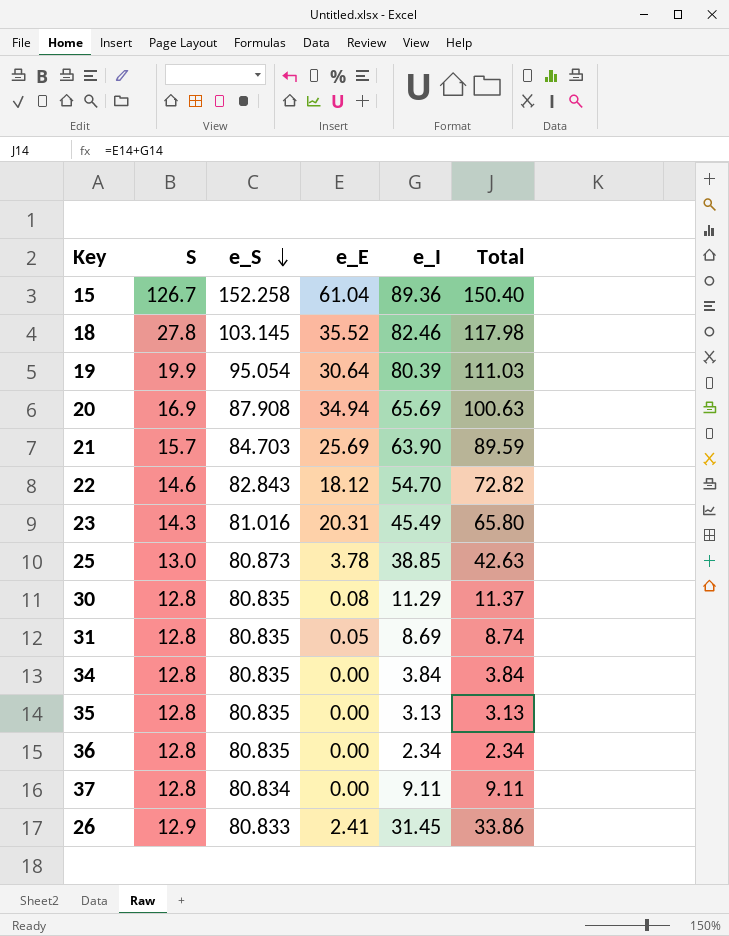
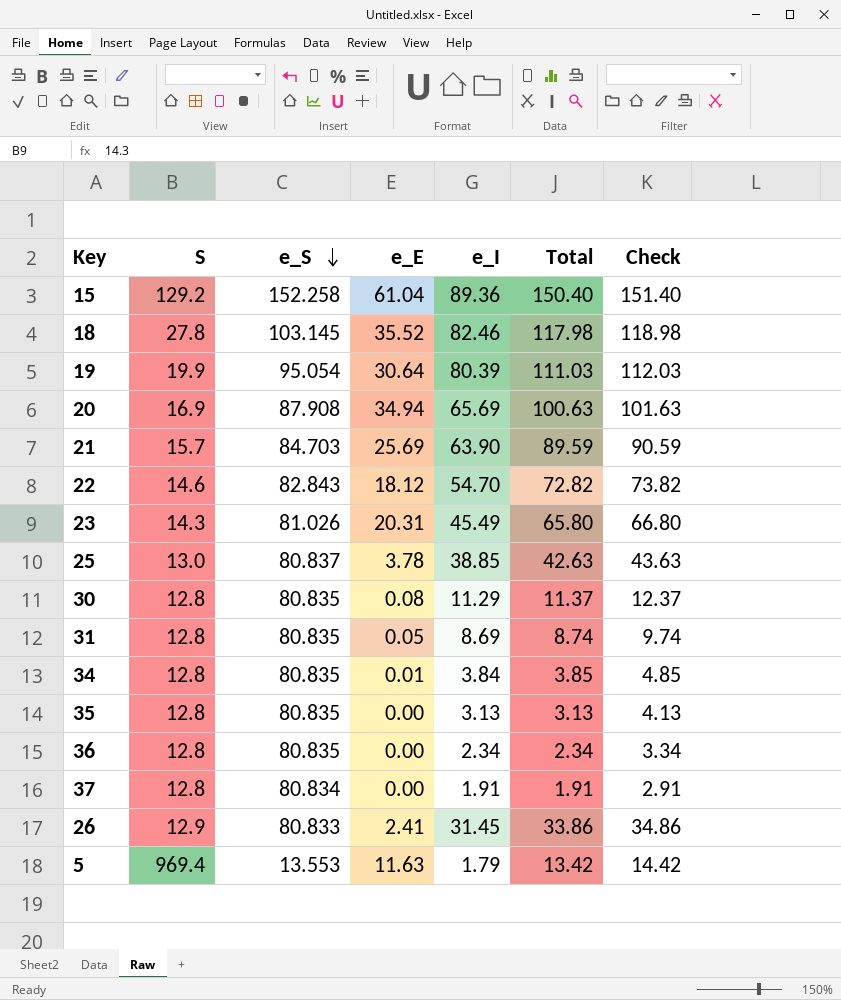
column Check | formula: none -> [Total] + 1
15 | S: 126.7 -> 129.2
23 | e_S: 81.016 -> 81.026
25 | e_S: 80.873 -> 80.837
34 | e_E: 0.00 -> 0.01
34 | Total: 3.84 -> 3.85
37 | e_I: 9.11 -> 1.91
37 | Total: 9.11 -> 1.91
row 5: none -> 969.4 | 13.553 | 11.63 | 1.79 | 13.42 | 14.42

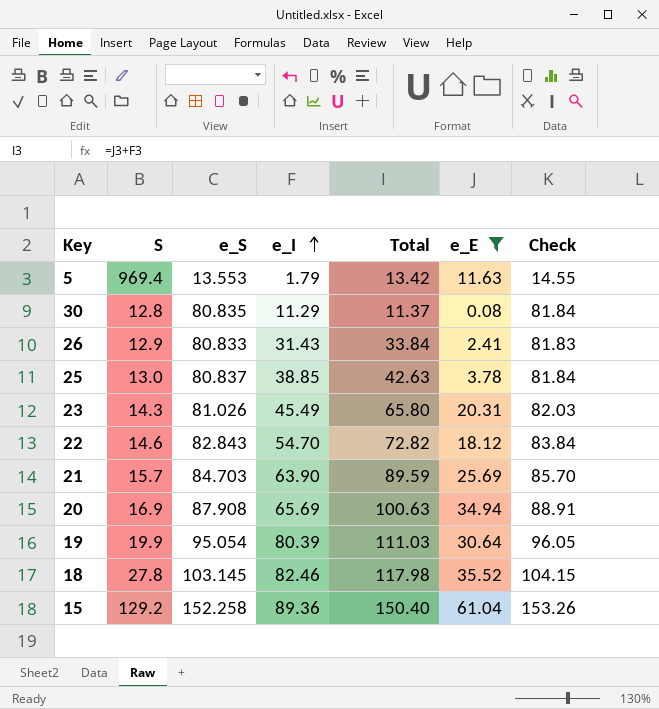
filter: none -> e_E >= 0.08
row order: e_S descending -> e_I ascending
column e_E | position: 4 -> 6
column Check | formula: [Total] + 1 -> [e_S] + 1
26 | e_I: 31.45 -> 31.43
26 | Total: 33.86 -> 33.84

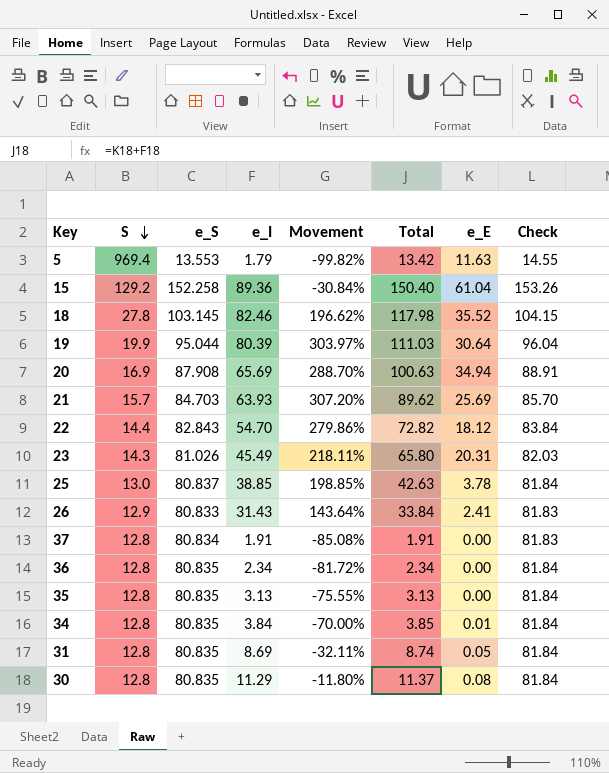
filter: e_E >= 0.08 -> none
row order: e_I ascending -> S descending
column Movement | formula: none -> ([e_I] - [S]) / [S]
19 | e_S: 95.054 -> 95.044
19 | Check: 96.05 -> 96.04
21 | e_I: 63.90 -> 63.93
21 | Total: 89.59 -> 89.62
22 | S: 14.6 -> 14.4

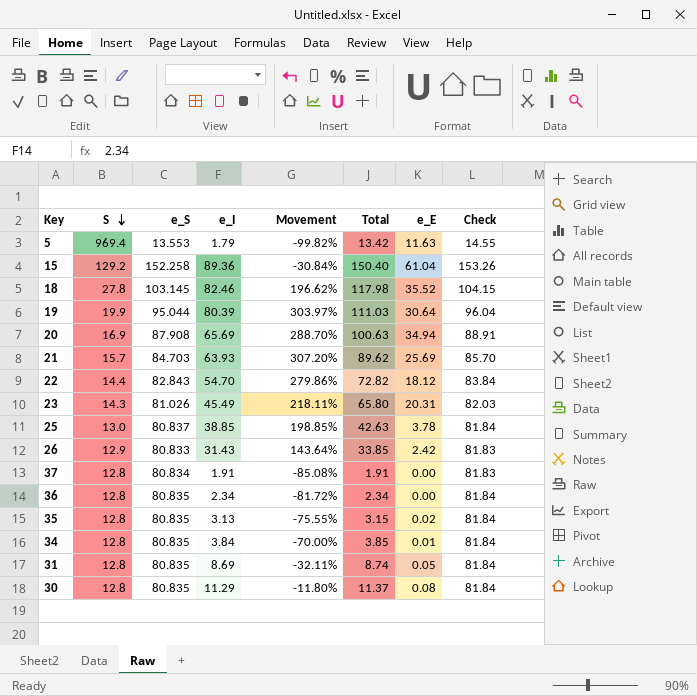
26 | Total: 33.84 -> 33.85
26 | e_E: 2.41 -> 2.42
35 | Total: 3.13 -> 3.15
35 | e_E: 0.00 -> 0.02

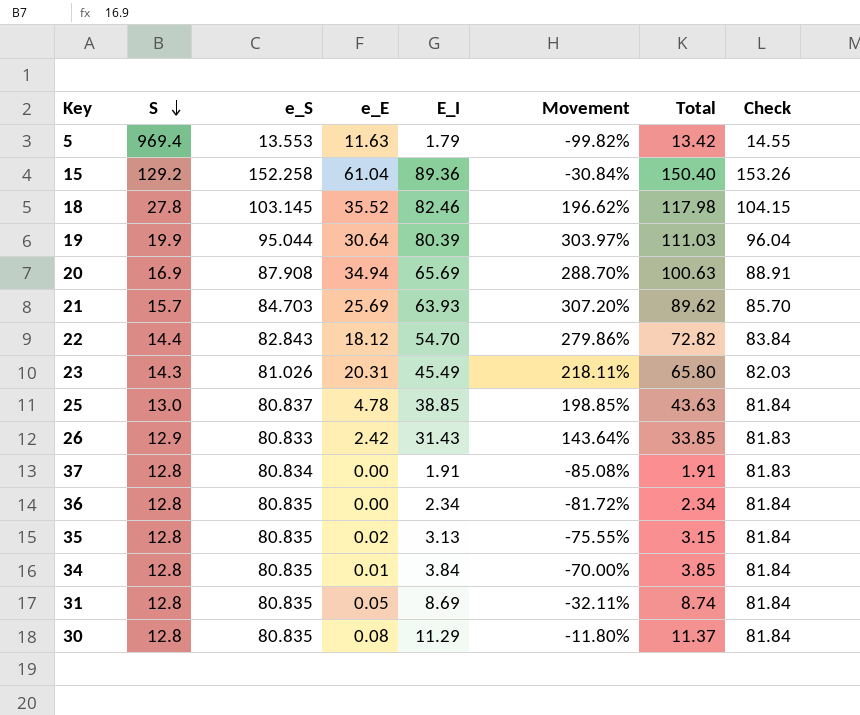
column e_E | position: 7 -> 4
column name: e_I -> E_I
25 | e_E: 3.78 -> 4.78
25 | Total: 42.63 -> 43.63

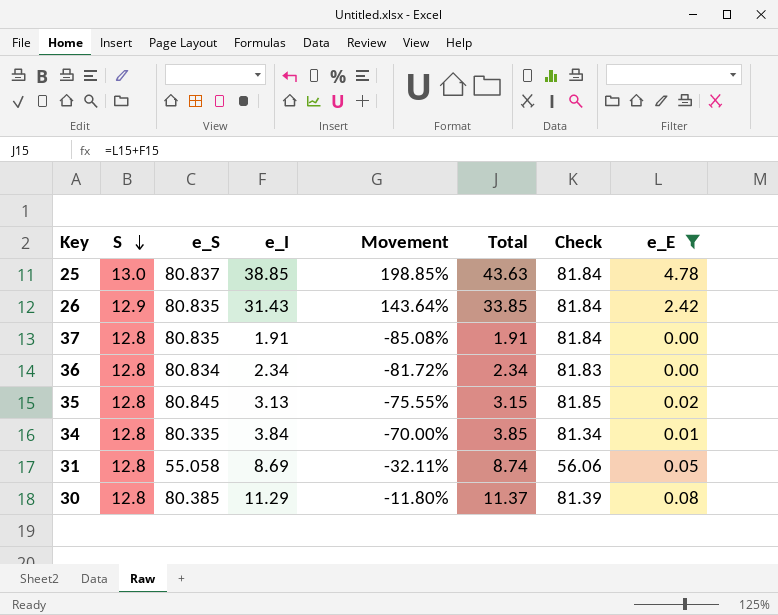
filter: none -> e_E <= 4.78
column name: E_I -> e_I
column e_E | position: 4 -> 8
26 | e_S: 80.833 -> 80.835
26 | Check: 81.83 -> 81.84
37 | e_S: 80.834 -> 80.835
37 | Check: 81.83 -> 81.84
36 | e_S: 80.835 -> 80.834
36 | Check: 81.84 -> 81.83
35 | e_S: 80.835 -> 80.845
35 | Check: 81.84 -> 81.85
34 | e_S: 80.835 -> 80.335
34 | Check: 81.84 -> 81.34
31 | e_S: 80.835 -> 55.058
31 | Check: 81.84 -> 56.06
30 | e_S: 80.835 -> 80.385
30 | Check: 81.84 -> 81.39

